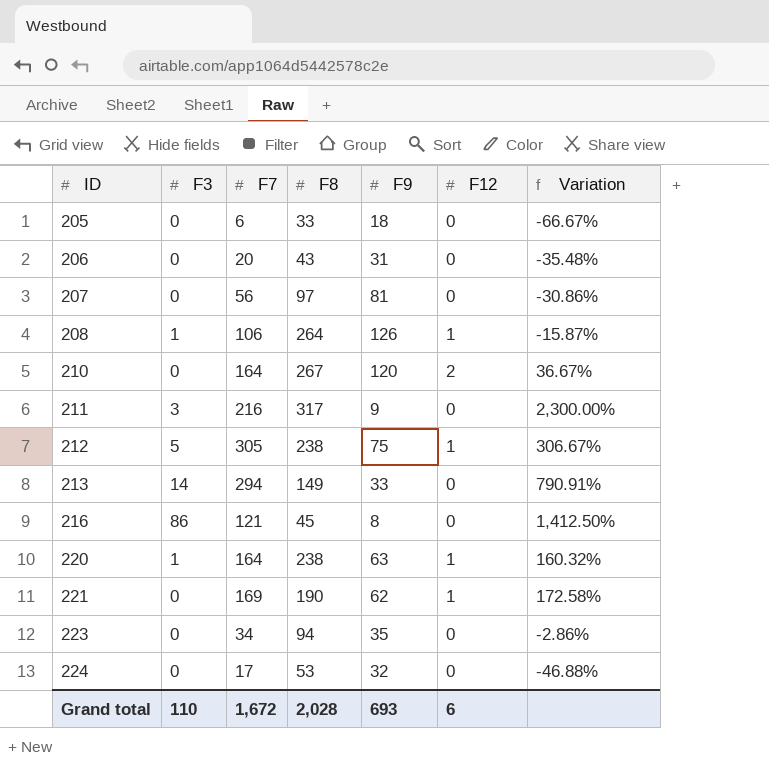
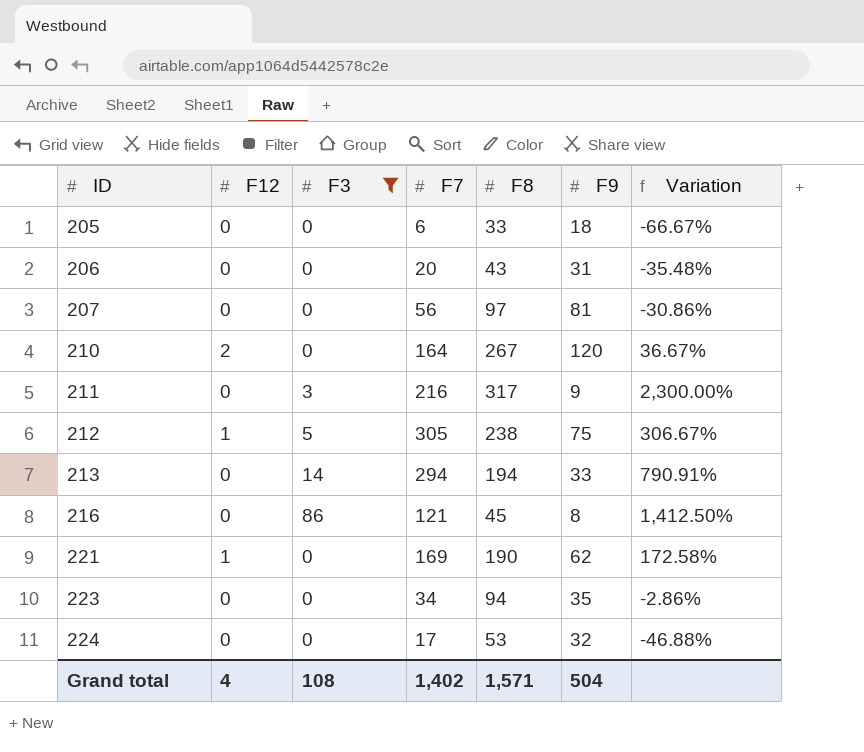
filter: none -> F3 != 1
column F12 | position: 6 -> 2
213 | F8: 149 -> 194
Grand total | F12: 6 -> 4
Grand total | F3: 110 -> 108
Grand total | F7: 1,672 -> 1,402
Grand total | F8: 2,028 -> 1,571
Grand total | F9: 693 -> 504

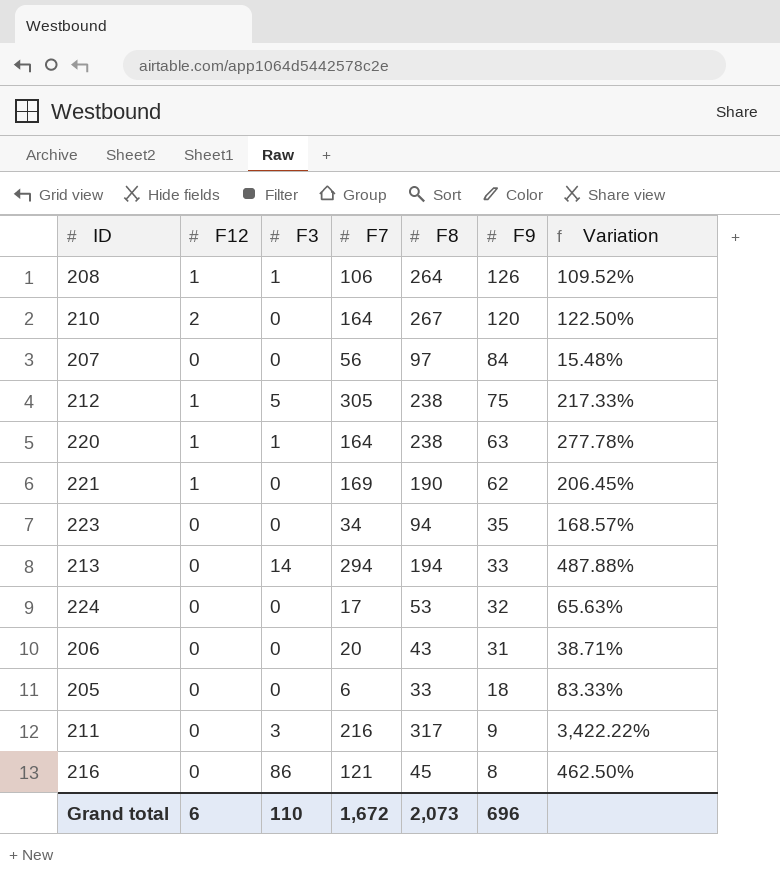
filter: F3 != 1 -> none
row order: ID ascending -> F9 descending
column Variation | formula: ([F7] - [F9]) / [F9] -> ([F8] - [F9]) / [F9]
207 | F9: 81 -> 84
Grand total | F12: 4 -> 6
Grand total | F3: 108 -> 110
Grand total | F7: 1,402 -> 1,672
Grand total | F8: 1,571 -> 2,073
Grand total | F9: 504 -> 696

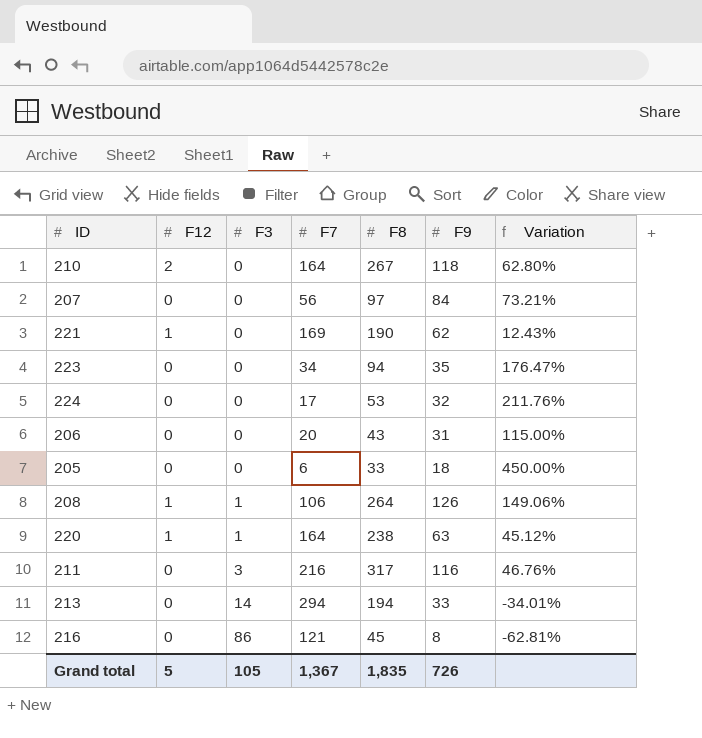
row order: F9 descending -> F3 ascending
column Variation | formula: ([F8] - [F9]) / [F9] -> ([F8] - [F7]) / [F7]
row 212: 1 | 5 | 305 | 238 | 75 | 217.33% -> none
210 | F9: 120 -> 118
211 | F9: 9 -> 116
Grand total | F12: 6 -> 5
Grand total | F3: 110 -> 105
Grand total | F7: 1,672 -> 1,367
Grand total | F8: 2,073 -> 1,835
Grand total | F9: 696 -> 726

